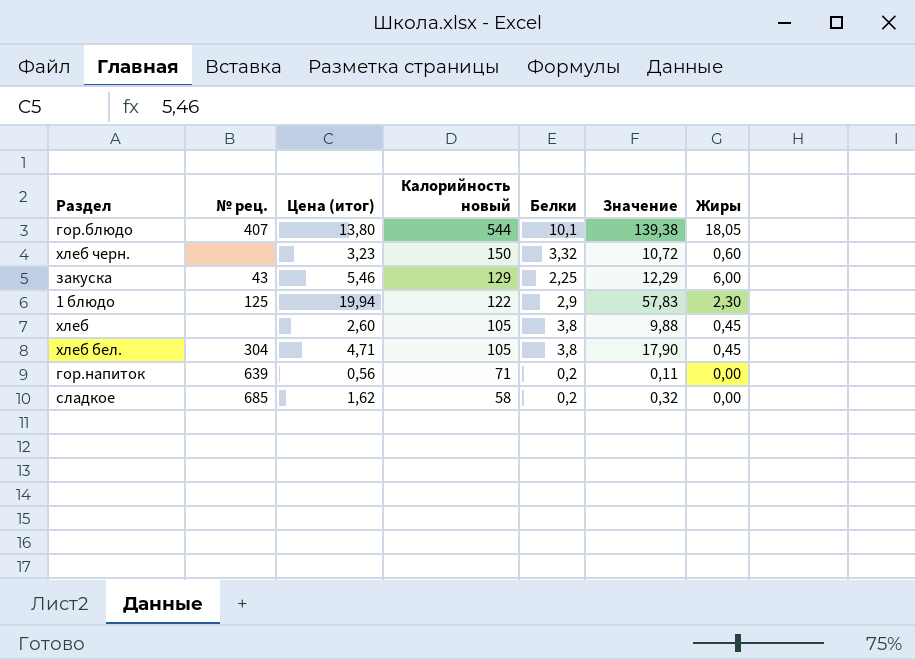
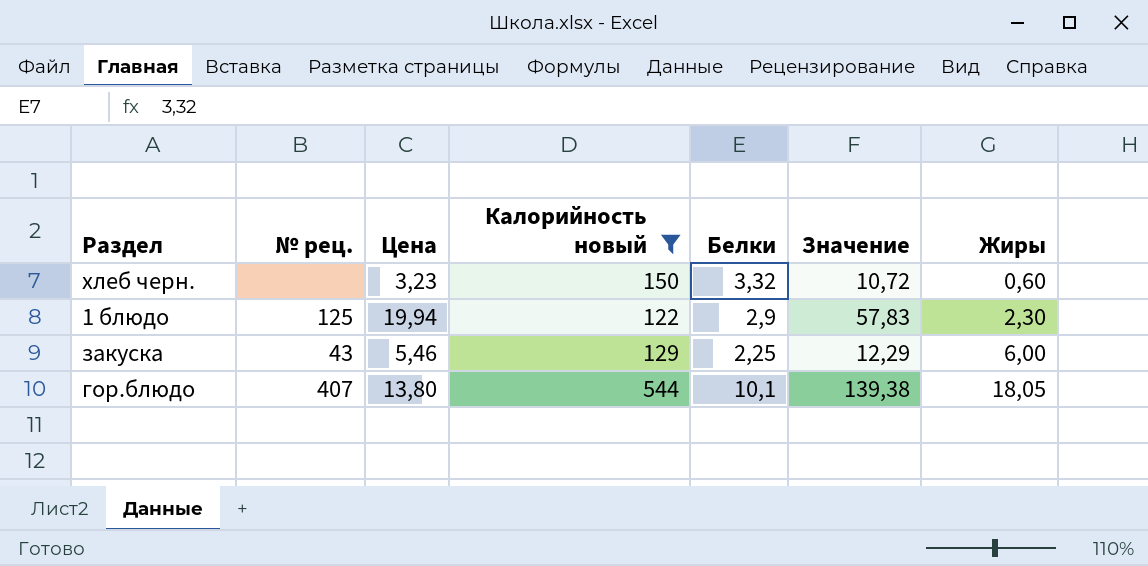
filter: none -> Калорийность новый >= 122
row order: Калорийность новый descending -> Жиры ascending
column name: Цена (итог) -> Цена

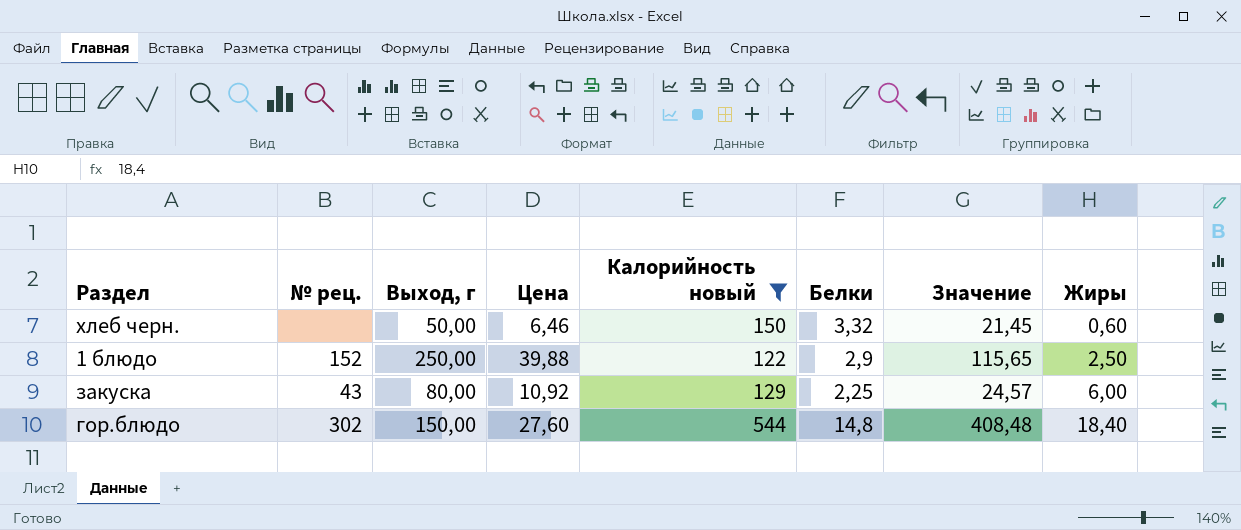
column Выход, г | position: none -> 3
хлеб черн. | Цена: 3,23 -> 6,46
хлеб черн. | Значение: 10,72 -> 21,45
1 блюдо | № рец.: 125 -> 152
1 блюдо | Цена: 19,94 -> 39,88
1 блюдо | Значение: 57,83 -> 115,65
1 блюдо | Жиры: 2,30 -> 2,50
закуска | Цена: 5,46 -> 10,92
закуска | Значение: 12,29 -> 24,57
гор.блюдо | № рец.: 407 -> 302
гор.блюдо | Цена: 13,80 -> 27,60
гор.блюдо | Белки: 10,1 -> 14,8
гор.блюдо | Значение: 139,38 -> 408,48
гор.блюдо | Жиры: 18,05 -> 18,40

